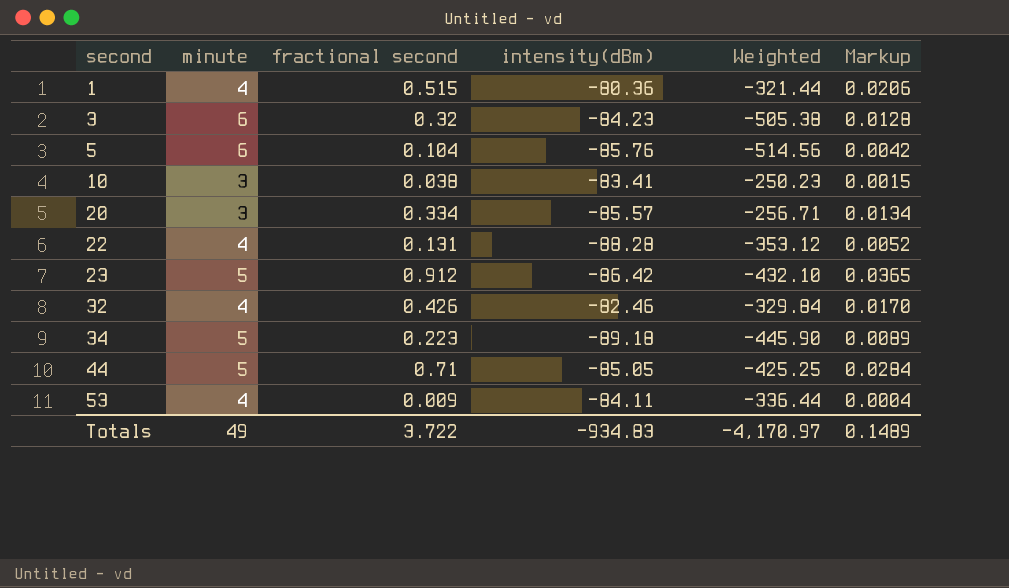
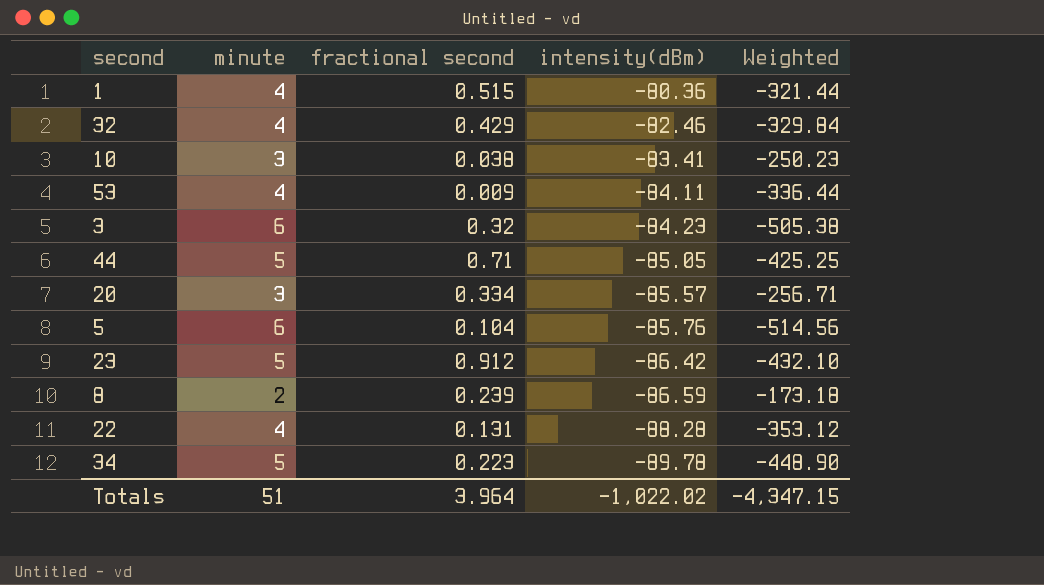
row order: second ascending -> intensity(dBm) descending
column Markup | formula: [fractional second] * 0.04 -> none
32 | fractional second: 0.426 -> 0.429
row 8: none -> 2 | 0.239 | -86.59 | -173.18
34 | intensity(dBm): -89.18 -> -89.78
34 | Weighted: -445.90 -> -448.90
Totals | minute: 49 -> 51
Totals | fractional second: 3.722 -> 3.964
Totals | intensity(dBm): -934.83 -> -1,022.02
Totals | Weighted: -4,170.97 -> -4,347.15

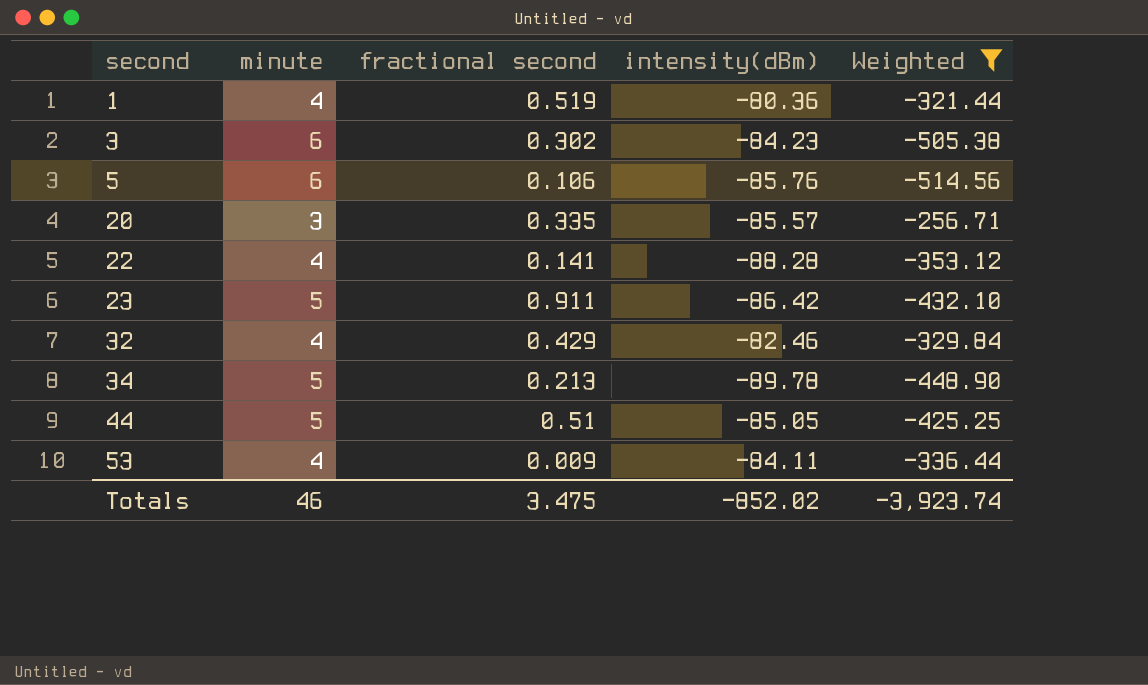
filter: none -> Weighted <= -256.71
row order: intensity(dBm) descending -> second ascending
1 | fractional second: 0.515 -> 0.519
3 | fractional second: 0.32 -> 0.302
5 | fractional second: 0.104 -> 0.106
20 | fractional second: 0.334 -> 0.335
22 | fractional second: 0.131 -> 0.141
23 | fractional second: 0.912 -> 0.911
34 | fractional second: 0.223 -> 0.213
44 | fractional second: 0.71 -> 0.51
Totals | minute: 51 -> 46
Totals | fractional second: 3.964 -> 3.475
Totals | intensity(dBm): -1,022.02 -> -852.02
Totals | Weighted: -4,347.15 -> -3,923.74

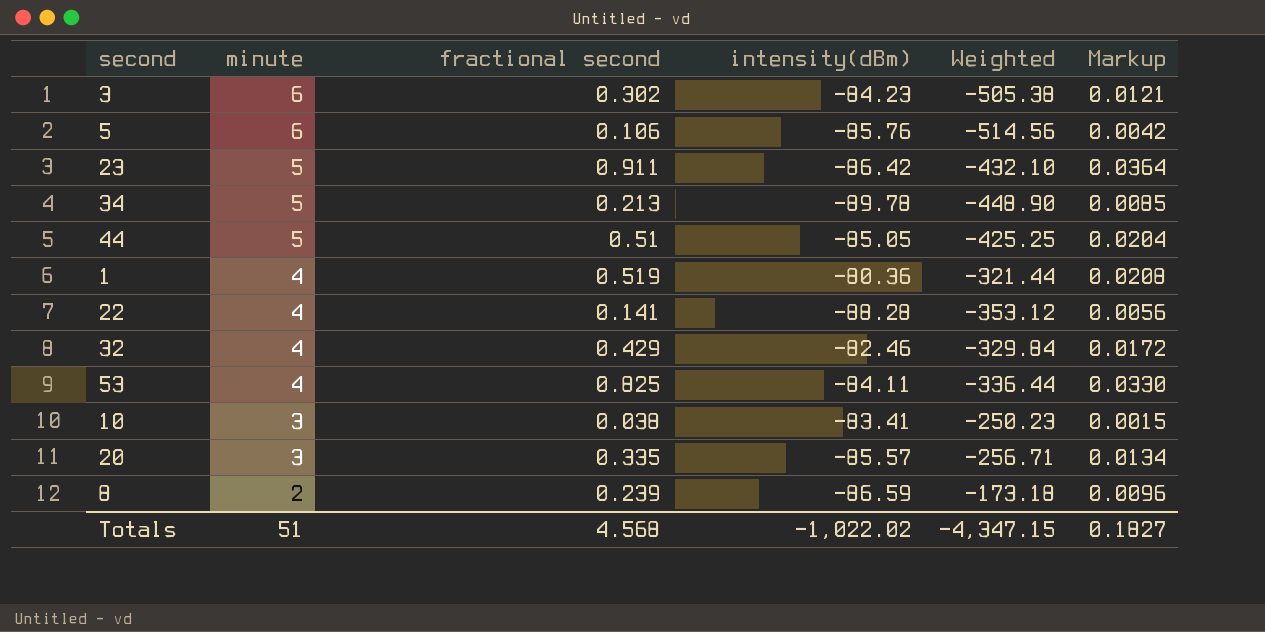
filter: Weighted <= -256.71 -> none
row order: second ascending -> minute descending
column Markup | formula: none -> [fractional second] * 0.04
53 | fractional second: 0.009 -> 0.825
Totals | minute: 46 -> 51
Totals | fractional second: 3.475 -> 4.568
Totals | intensity(dBm): -852.02 -> -1,022.02
Totals | Weighted: -3,923.74 -> -4,347.15

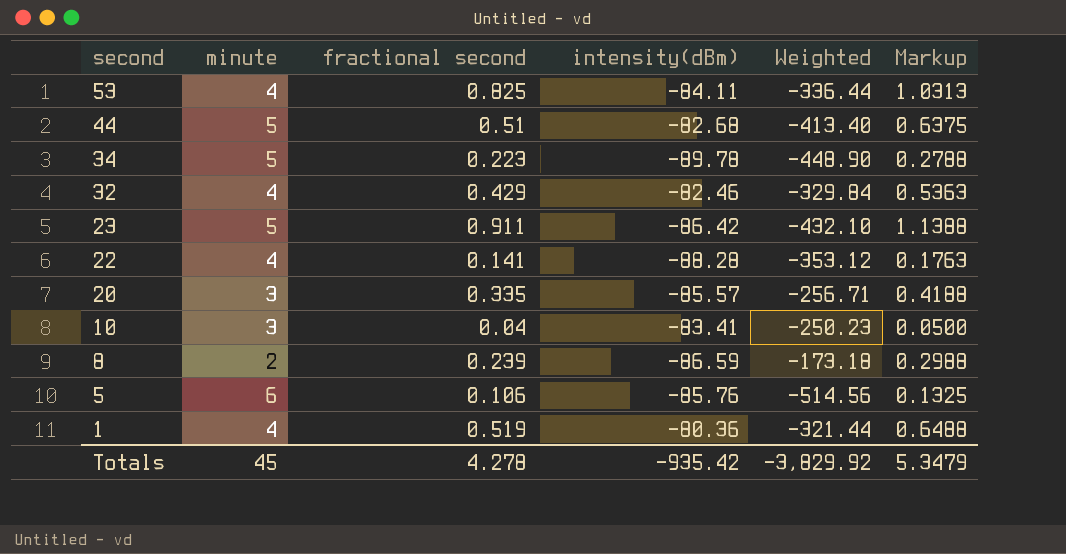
row order: minute descending -> second descending
column Markup | formula: [fractional second] * 0.04 -> [fractional second] * 1.25
row 3: 6 | 0.302 | -84.23 | -505.38 | 0.0121 -> none
44 | intensity(dBm): -85.05 -> -82.68
44 | Weighted: -425.25 -> -413.40
34 | fractional second: 0.213 -> 0.223
10 | fractional second: 0.038 -> 0.04
Totals | minute: 51 -> 45
Totals | fractional second: 4.568 -> 4.278
Totals | intensity(dBm): -1,022.02 -> -935.42
Totals | Weighted: -4,347.15 -> -3,829.92
Totals | Markup: 0.1827 -> 5.3479

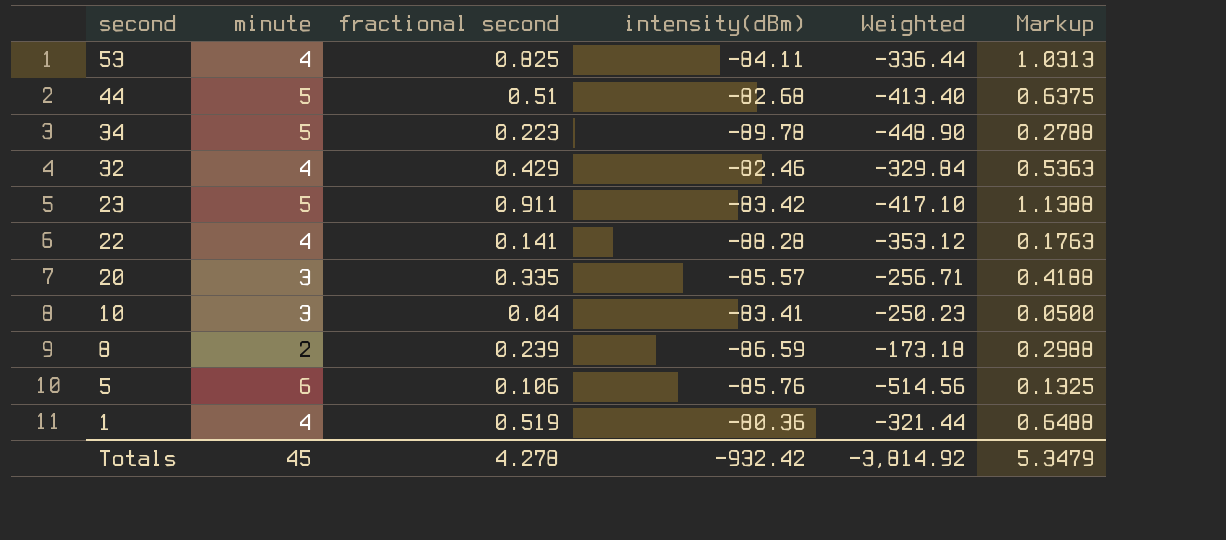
23 | intensity(dBm): -86.42 -> -83.42
23 | Weighted: -432.10 -> -417.10
Totals | intensity(dBm): -935.42 -> -932.42
Totals | Weighted: -3,829.92 -> -3,814.92

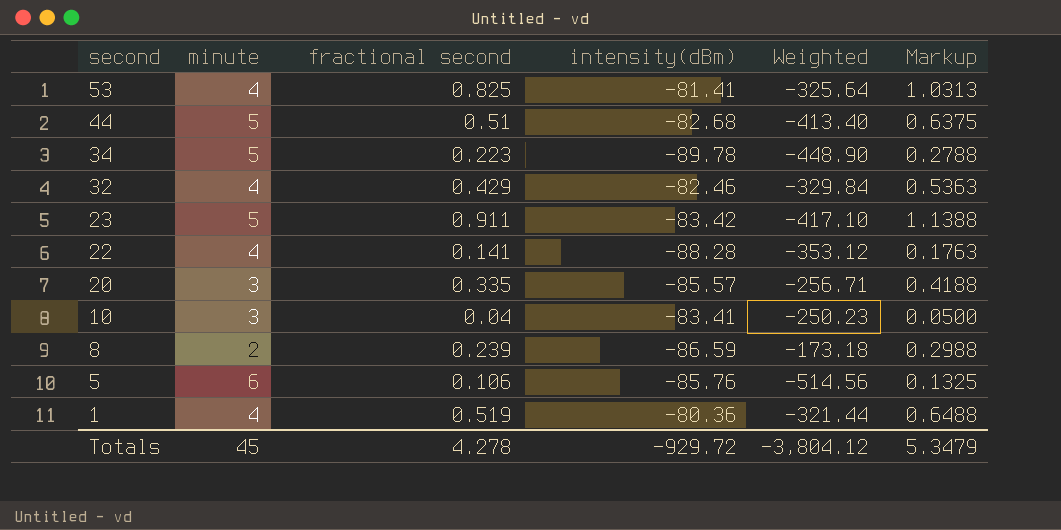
53 | intensity(dBm): -84.11 -> -81.41
53 | Weighted: -336.44 -> -325.64
Totals | intensity(dBm): -932.42 -> -929.72
Totals | Weighted: -3,814.92 -> -3,804.12

